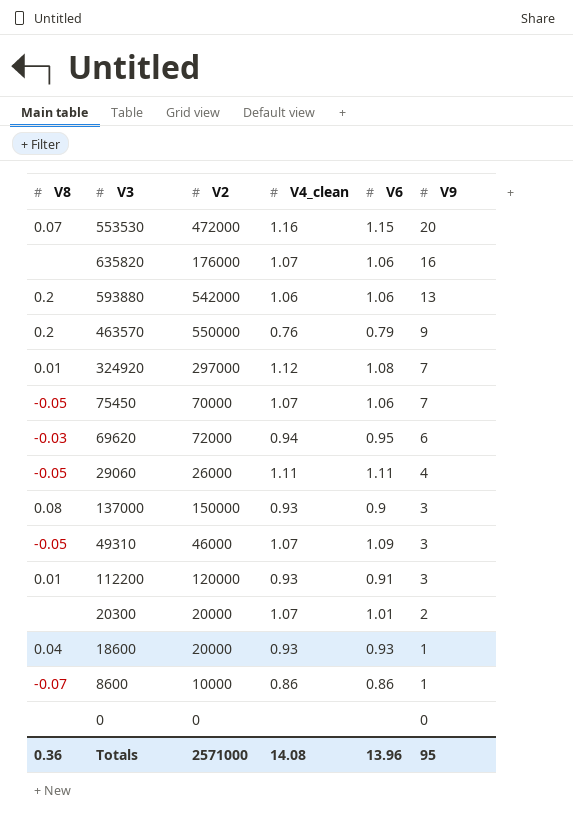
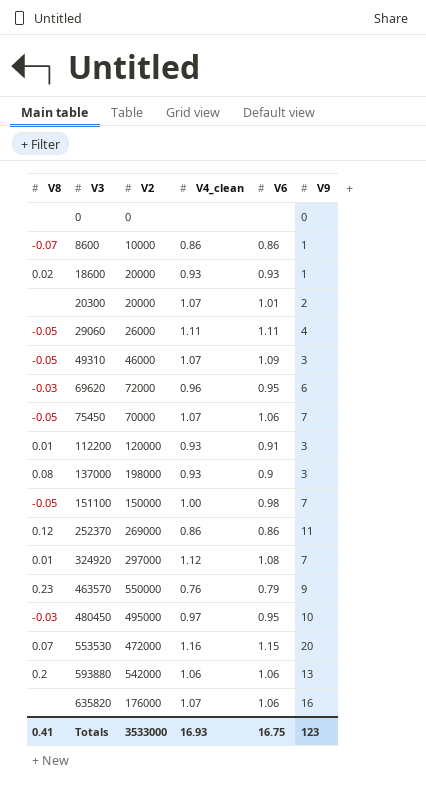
row order: V9 descending -> V3 ascending
18600 | V8: 0.04 -> 0.02
69620 | V4_clean: 0.94 -> 0.96
137000 | V2: 150000 -> 198000
row 151100: none -> -0.05 | 150000 | 1.00 | 0.98 | 7
row 252370: none -> 0.12 | 269000 | 0.86 | 0.86 | 11
463570 | V8: 0.2 -> 0.23
row 480450: none -> -0.03 | 495000 | 0.97 | 0.95 | 10
Totals | V8: 0.36 -> 0.41
Totals | V2: 2571000 -> 3533000
Totals | V4_clean: 14.08 -> 16.93
Totals | V6: 13.96 -> 16.75
Totals | V9: 95 -> 123

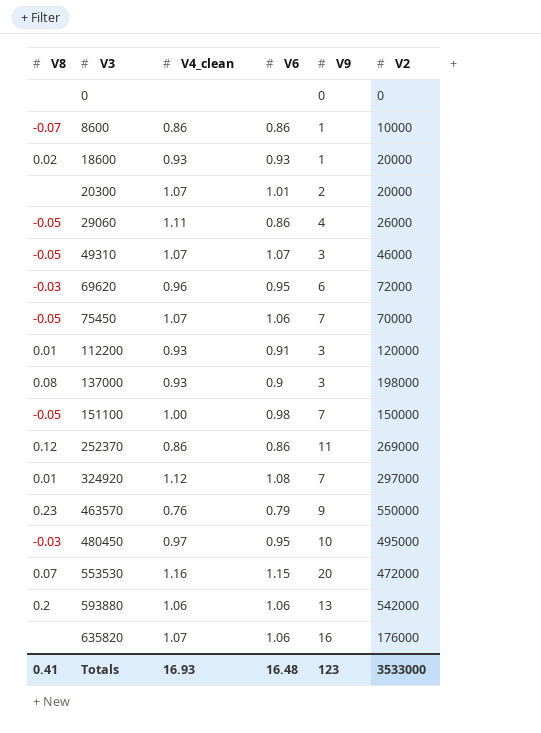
column V2 | position: 3 -> 6
29060 | V6: 1.11 -> 0.86
49310 | V6: 1.09 -> 1.07
Totals | V6: 16.75 -> 16.48

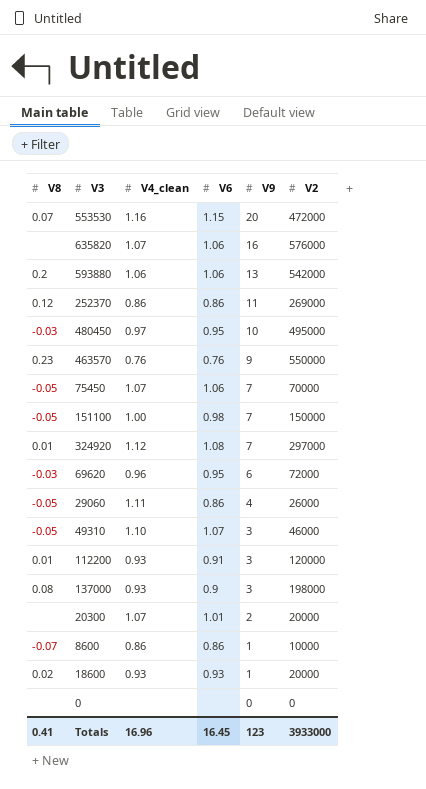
row order: V3 ascending -> V9 descending
635820 | V2: 176000 -> 576000
463570 | V6: 0.79 -> 0.76
49310 | V4_clean: 1.07 -> 1.10
Totals | V4_clean: 16.93 -> 16.96
Totals | V6: 16.48 -> 16.45
Totals | V2: 3533000 -> 3933000

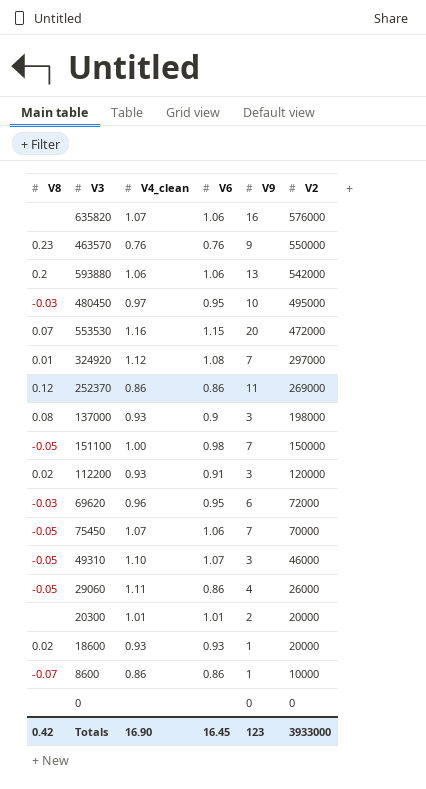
row order: V9 descending -> V2 descending
112200 | V8: 0.01 -> 0.02
20300 | V4_clean: 1.07 -> 1.01
Totals | V8: 0.41 -> 0.42
Totals | V4_clean: 16.96 -> 16.90

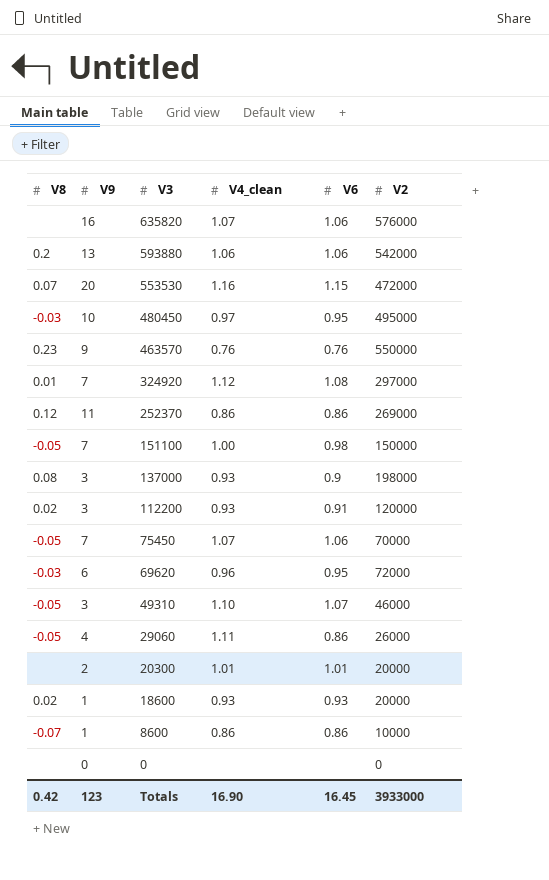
row order: V2 descending -> V3 descending
column V9 | position: 5 -> 2

